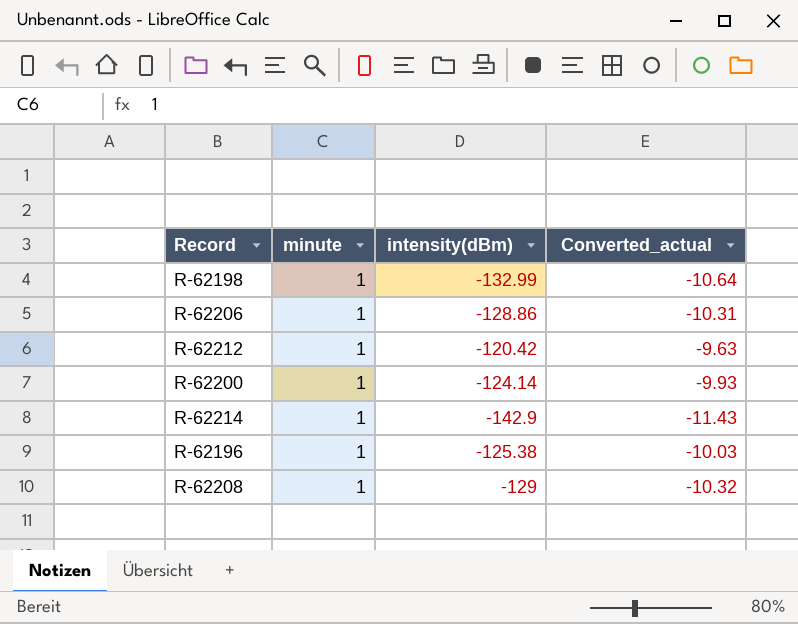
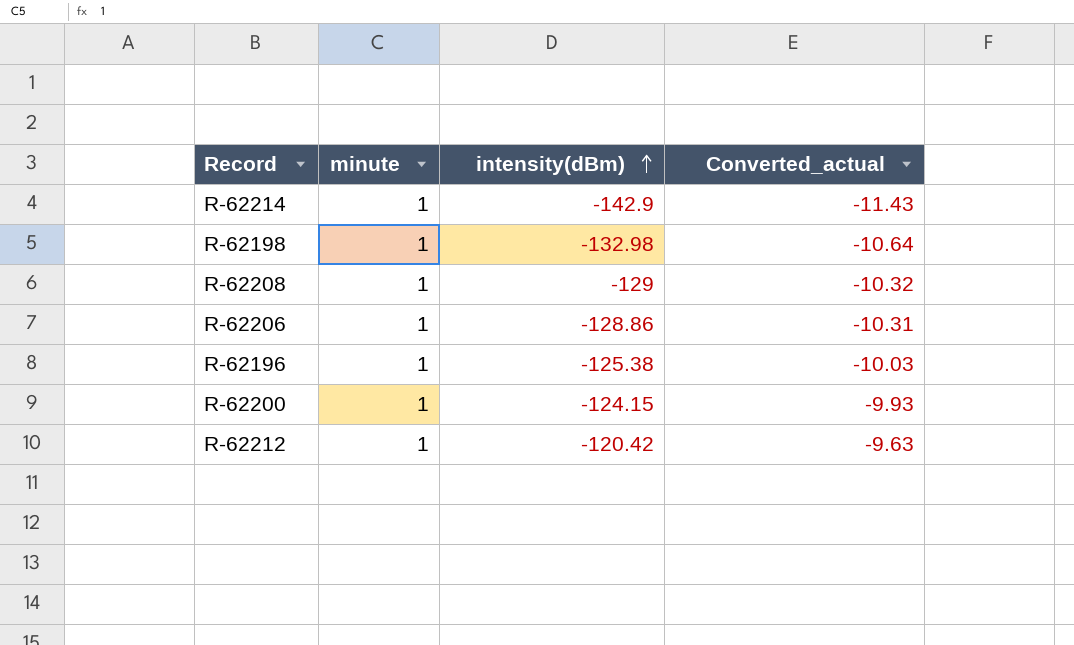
row order: none -> intensity(dBm) ascending
R-62198 | intensity(dBm): -132.99 -> -132.98
R-62200 | intensity(dBm): -124.14 -> -124.15

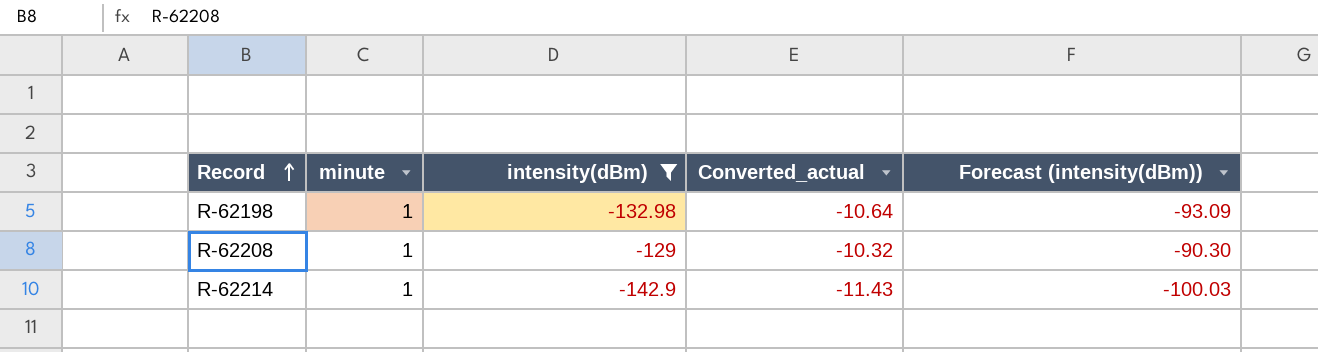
filter: none -> intensity(dBm) <= -129
row order: intensity(dBm) ascending -> Record ascending
column Forecast (intensity(dBm)) | formula: none -> [intensity(dBm)] * 0.7

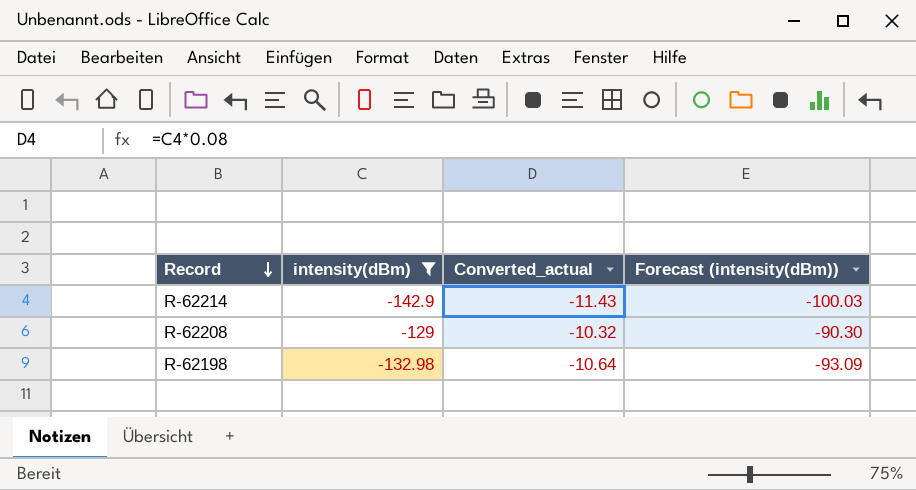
row order: Record ascending -> Record descending
column minute | position: 2 -> none

